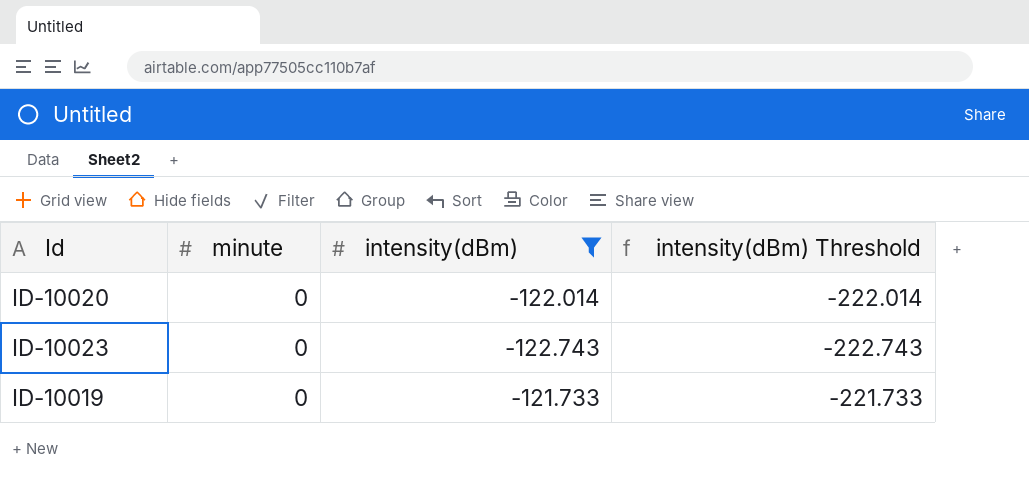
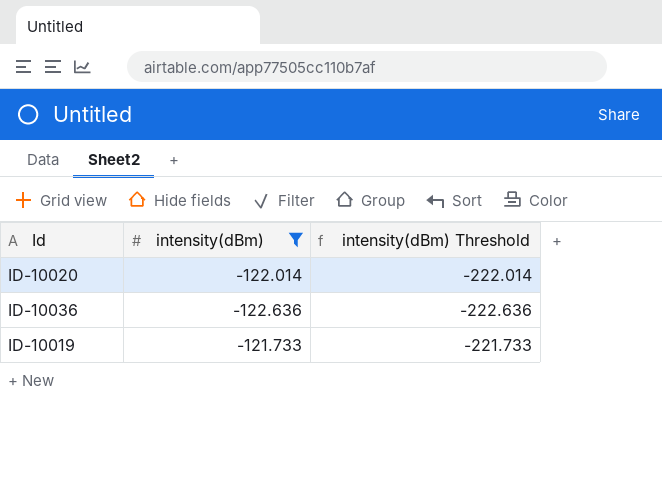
column minute | position: 2 -> none
row ID-10023: 0 | -122.743 | -222.743 -> none
row ID-10036: none -> -122.636 | -222.636

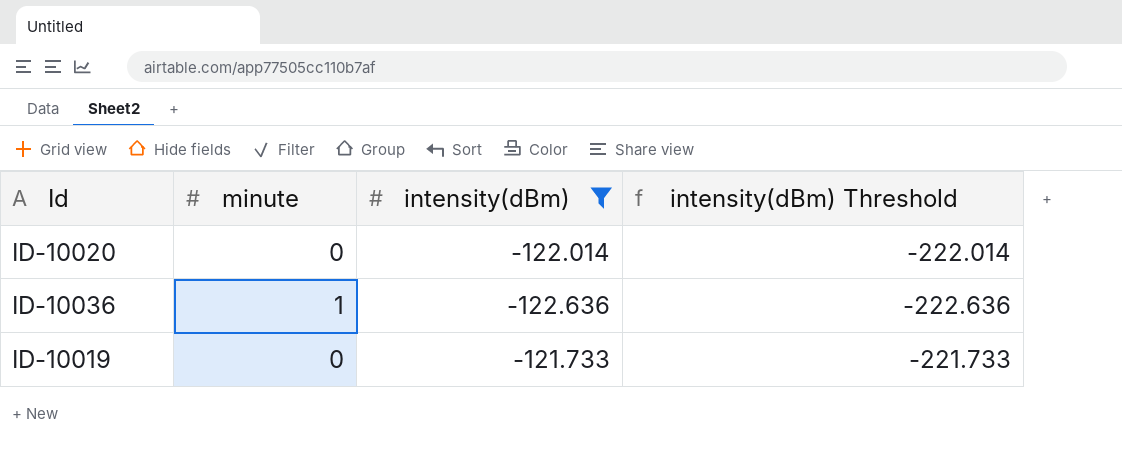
column minute | position: none -> 2

